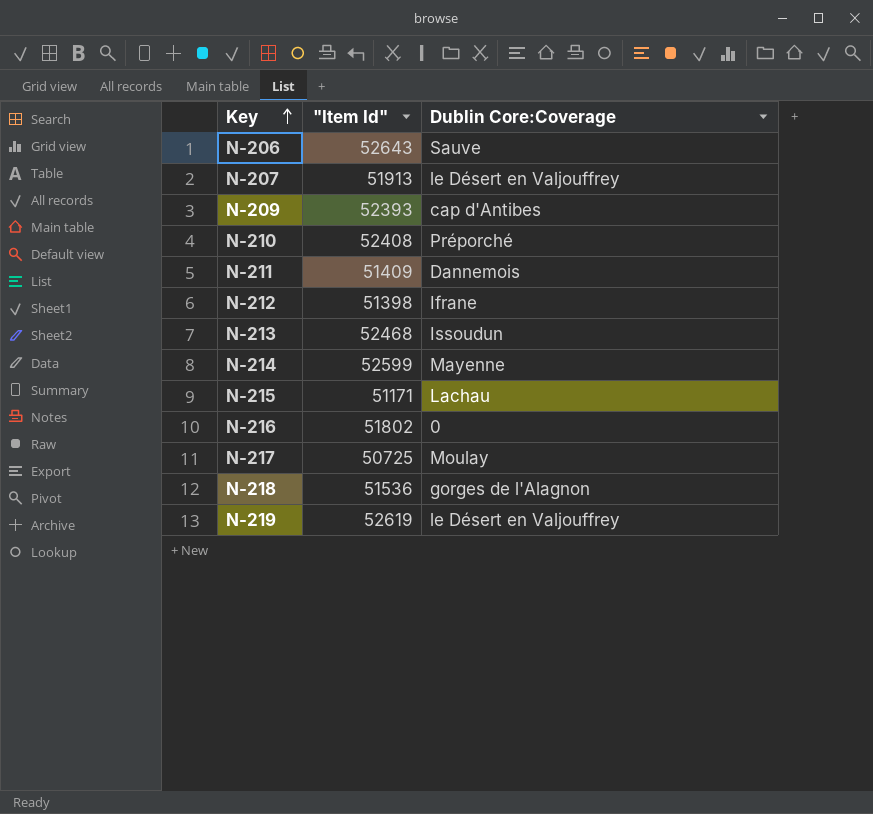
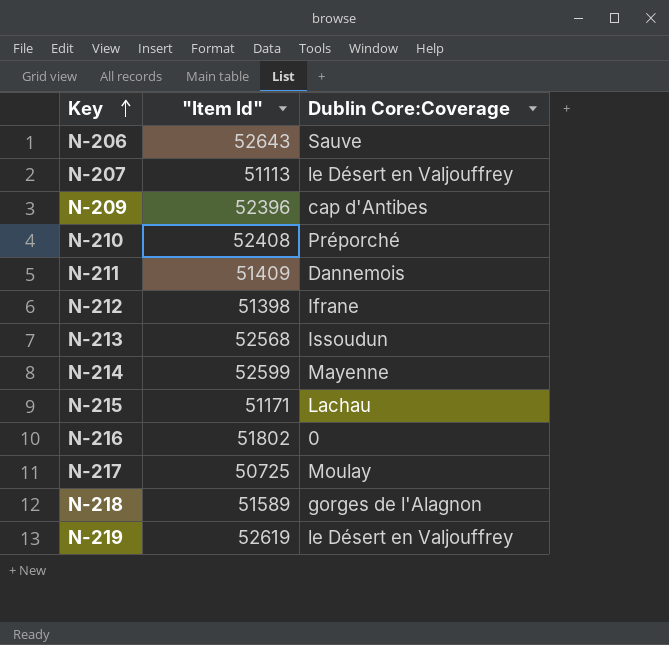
N-207 | "Item Id": 51913 -> 51113
N-209 | "Item Id": 52393 -> 52396
N-213 | "Item Id": 52468 -> 52568
N-218 | "Item Id": 51536 -> 51589

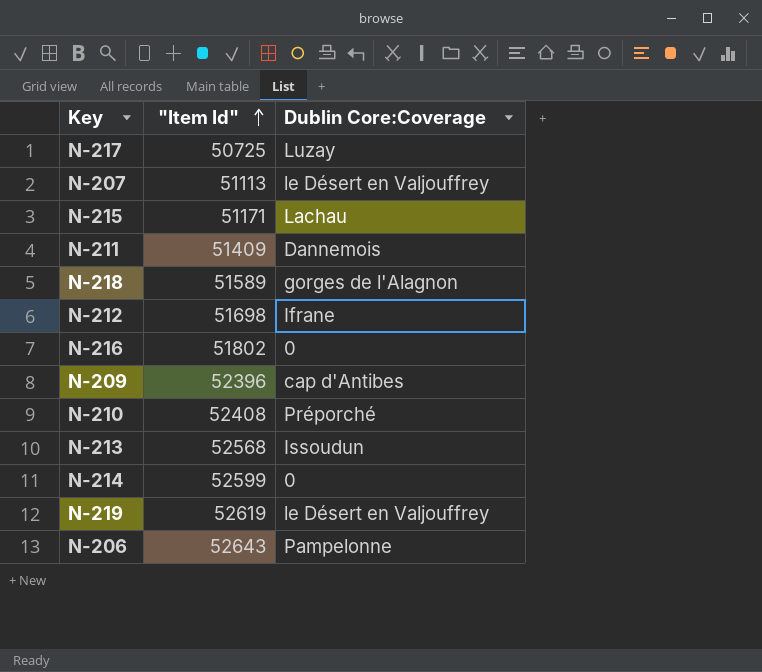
row order: Key ascending -> "Item Id" ascending
N-217 | Dublin Core:Coverage: Moulay -> Luzay
N-212 | "Item Id": 51398 -> 51698
N-214 | Dublin Core:Coverage: Mayenne -> 0
N-206 | Dublin Core:Coverage: Sauve -> Pampelonne

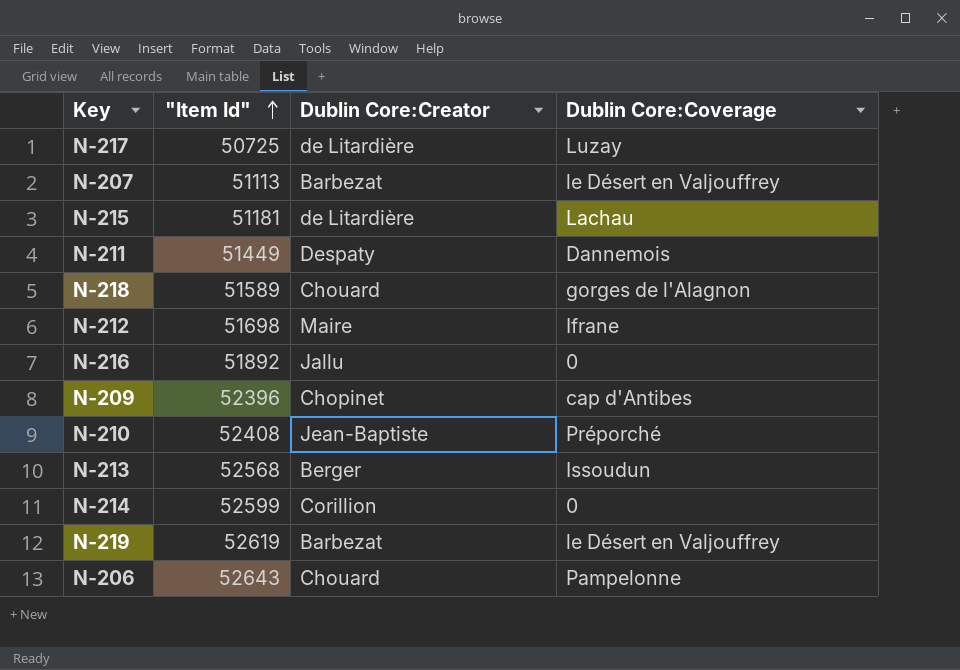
column Dublin Core:Creator | position: none -> 3
N-215 | "Item Id": 51171 -> 51181
N-211 | "Item Id": 51409 -> 51449
N-216 | "Item Id": 51802 -> 51892

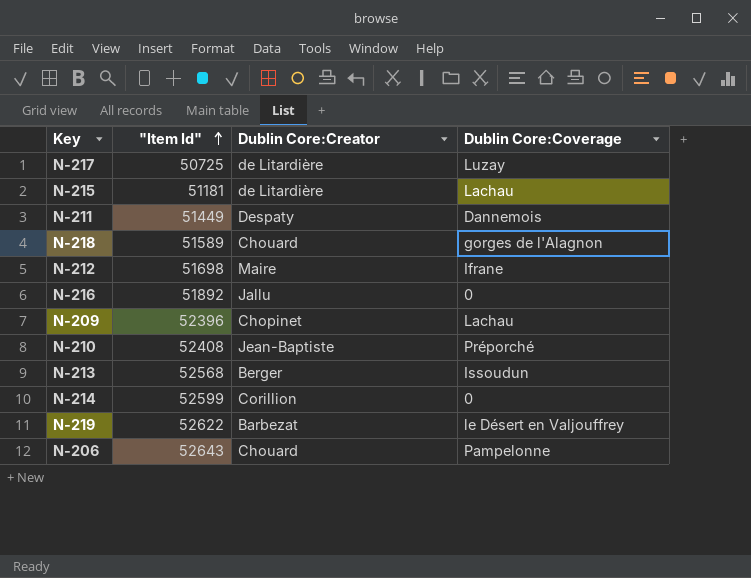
row N-207: 51113 | Barbezat | le Désert en Valjouffrey -> none
N-209 | Dublin Core:Coverage: cap d'Antibes -> Lachau
N-219 | "Item Id": 52619 -> 52622

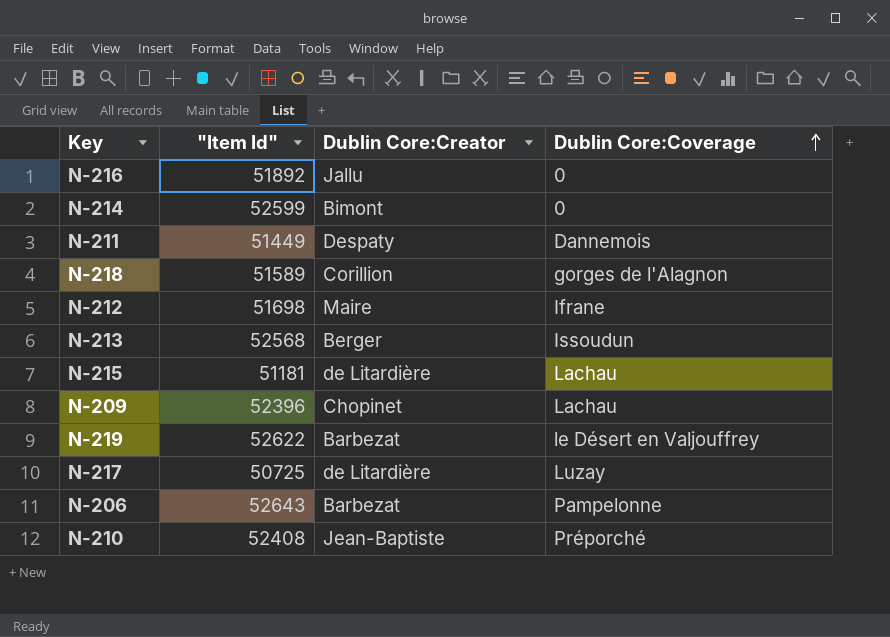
row order: "Item Id" ascending -> Dublin Core:Coverage ascending
N-214 | Dublin Core:Creator: Corillion -> Bimont
N-218 | Dublin Core:Creator: Chouard -> Corillion
N-206 | Dublin Core:Creator: Chouard -> Barbezat

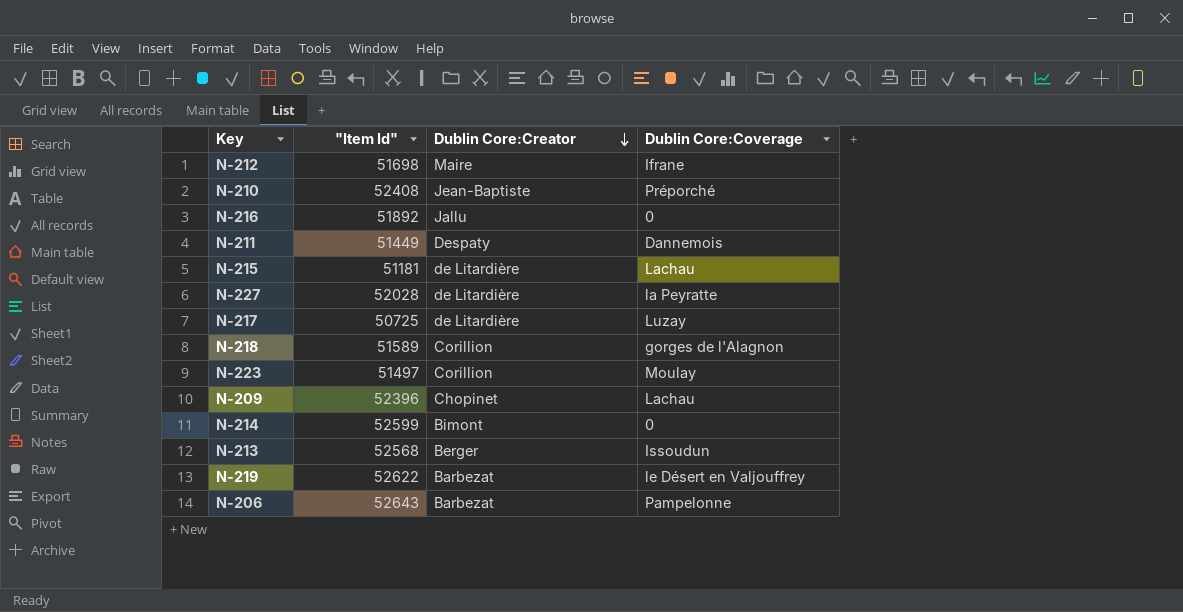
row order: Dublin Core:Coverage ascending -> Dublin Core:Creator descending
row N-227: none -> 52028 | de Litardière | la Peyratte
row N-223: none -> 51497 | Corillion | Moulay

